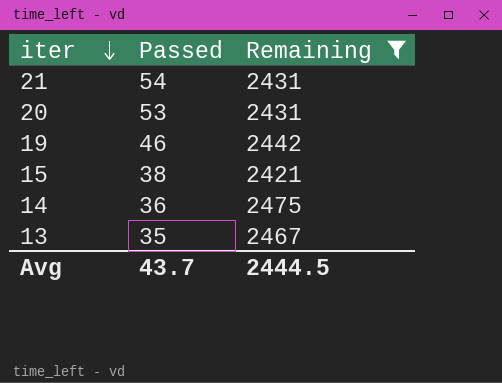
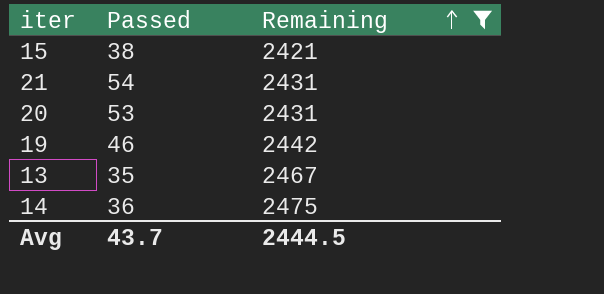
row order: iter descending -> Remaining ascending

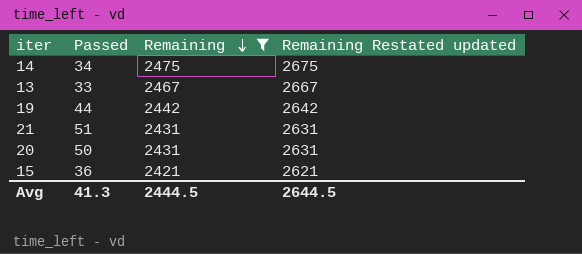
row order: Remaining ascending -> Remaining descending
column Remaining Restated updated | formula: none -> [Remaining] + 200
14 | Passed: 36 -> 34
13 | Passed: 35 -> 33
19 | Passed: 46 -> 44
21 | Passed: 54 -> 51
20 | Passed: 53 -> 50
15 | Passed: 38 -> 36
Avg | Passed: 43.7 -> 41.3

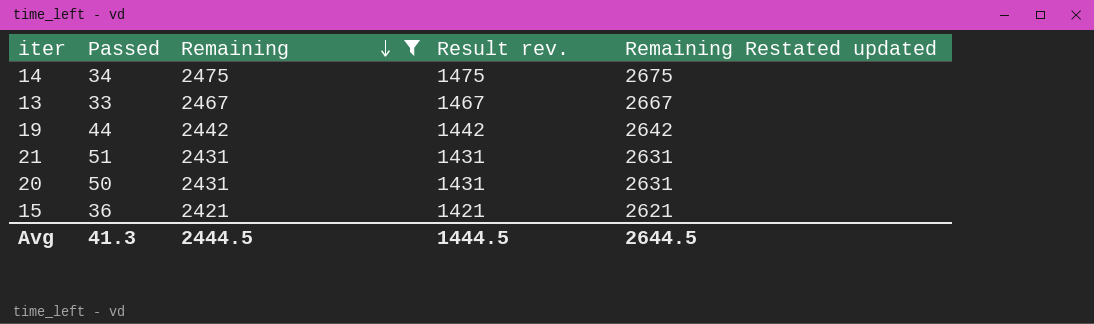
column Result rev. | formula: none -> [Remaining] - 1000

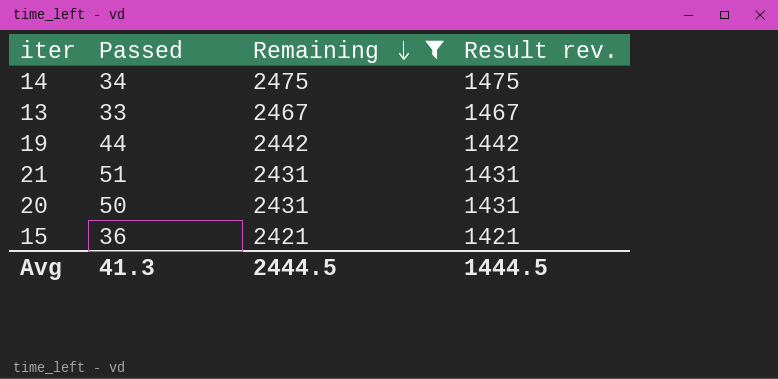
column Remaining Restated updated | formula: [Remaining] + 200 -> none

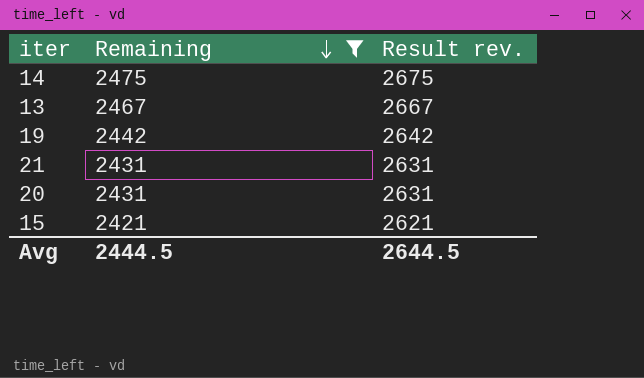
column Passed | position: 2 -> none
column Result rev. | formula: [Remaining] - 1000 -> [Remaining] + 200
Avg | Result rev.: 1444.5 -> 2644.5

